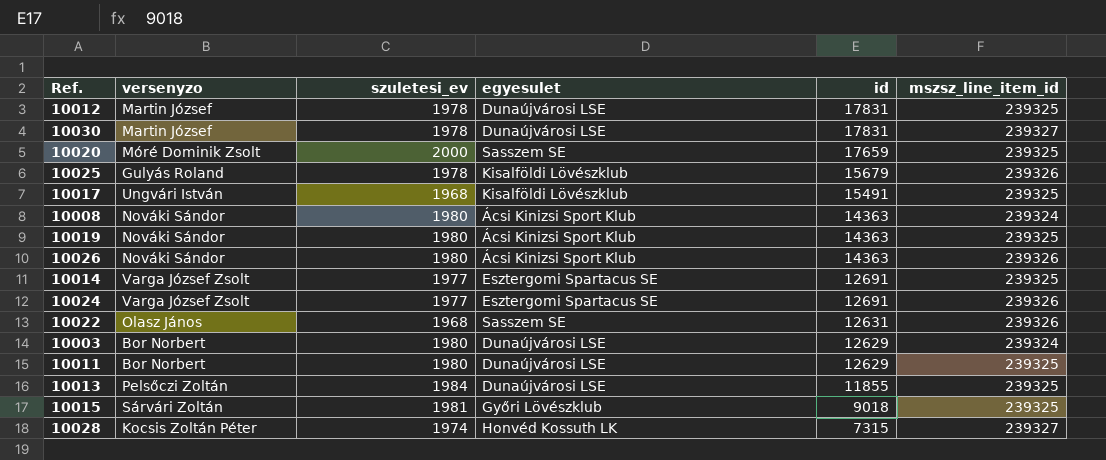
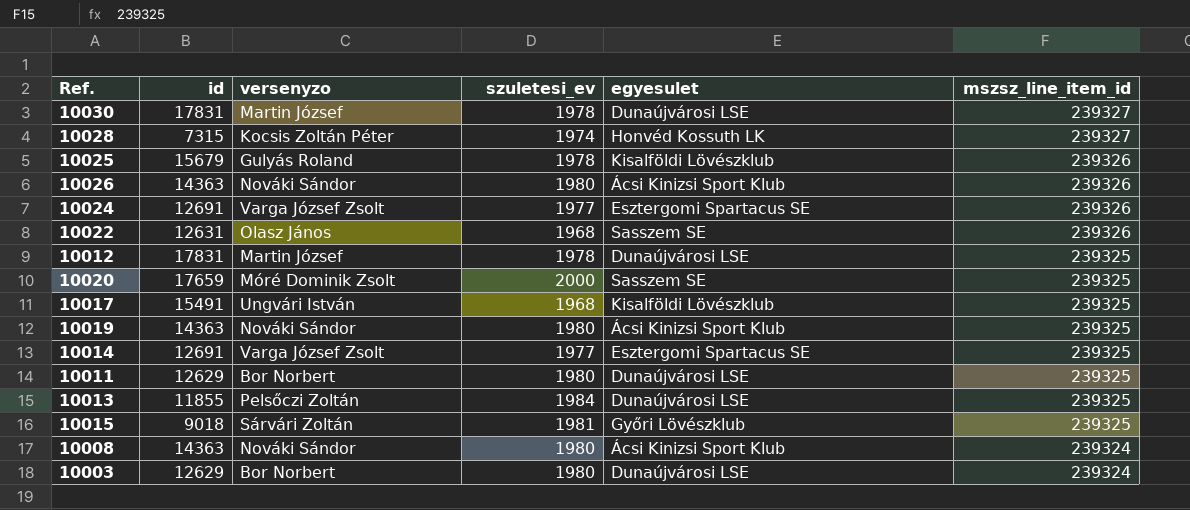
row order: id descending -> mszsz_line_item_id descending
column id | position: 5 -> 2

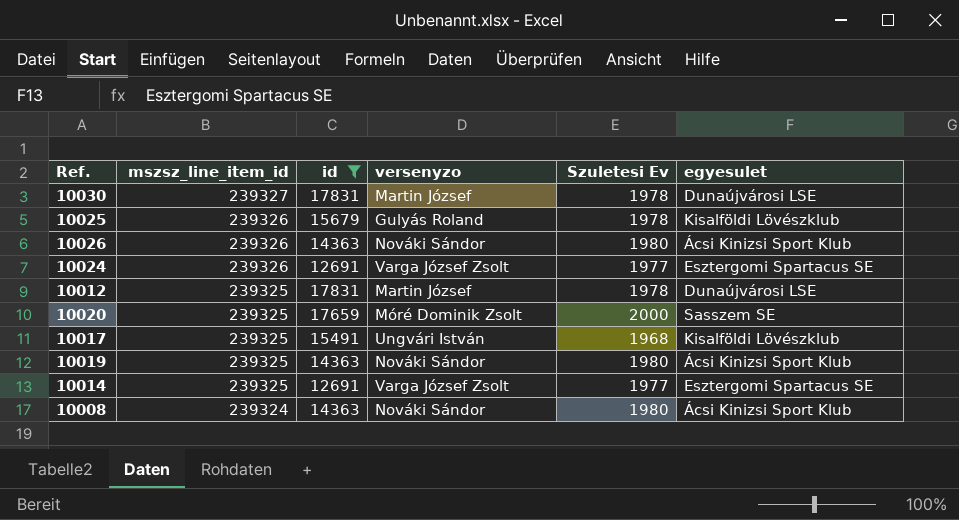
filter: none -> id >= 12691
column mszsz_line_item_id | position: 6 -> 2
column name: szuletesi_ev -> Szuletesi Ev

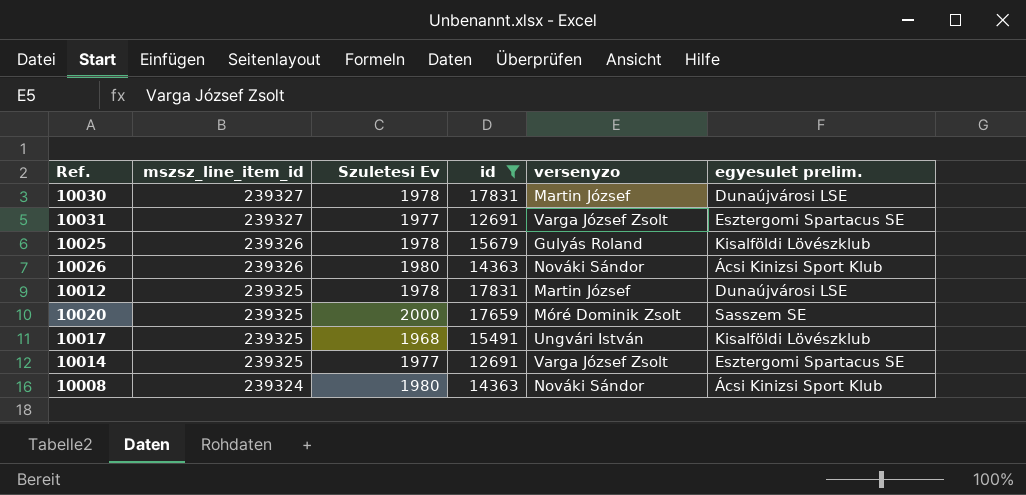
column Szuletesi Ev | position: 5 -> 3
column name: egyesulet -> egyesulet prelim.
row 10024: 239326 | 12691 | Varga József Zsolt | 1977 | Esztergomi Spartacus SE -> none
row 10019: 239325 | 14363 | Nováki Sándor | 1980 | Ácsi Kinizsi Sport Klub -> none
row 10031: none -> 239327 | 1977 | 12691 | Varga József Zsolt | Esztergomi Spartacus SE

